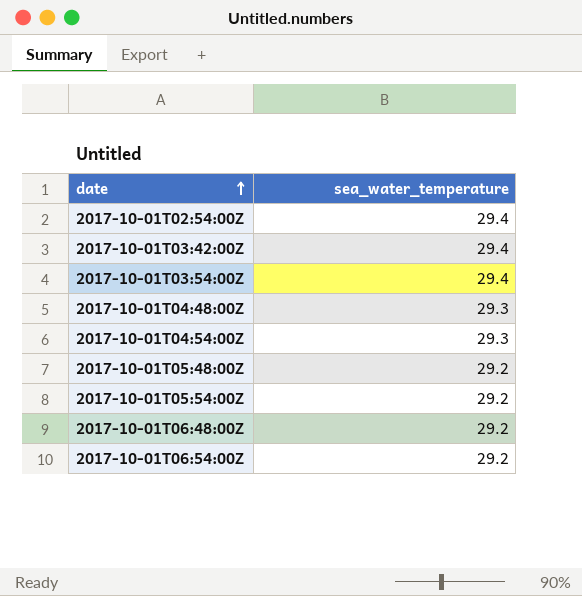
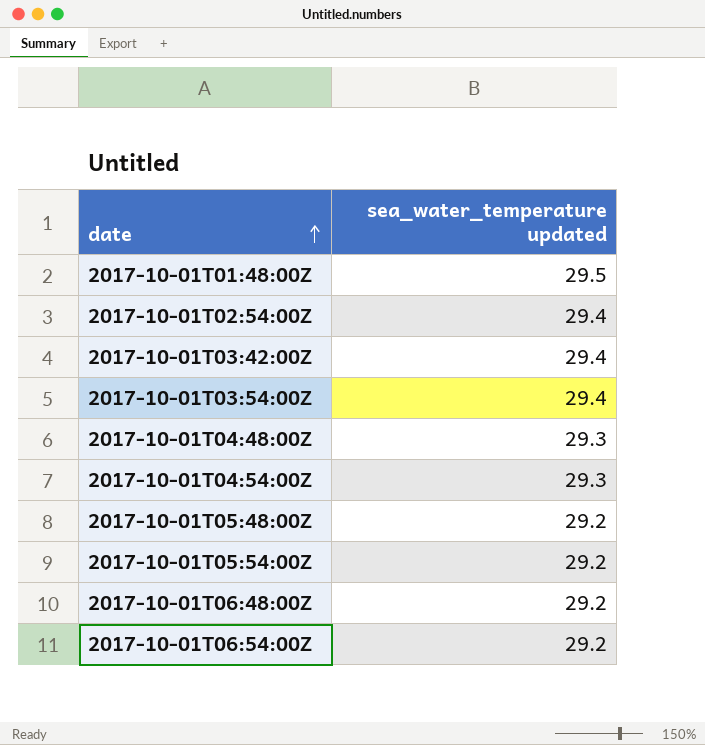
column name: sea_water_temperature -> sea_water_temperature updated
row 2017-10-01T01:48:00Z: none -> 29.5

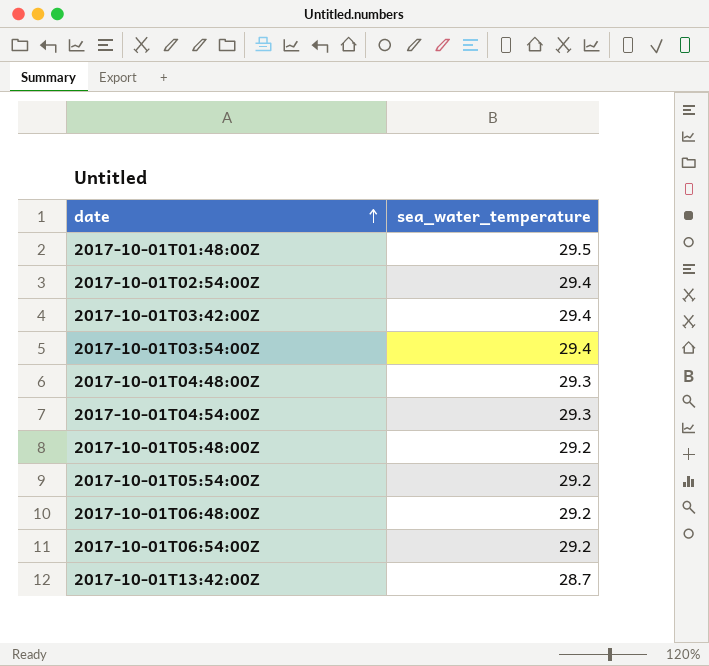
column name: sea_water_temperature updated -> sea_water_temperature
row 2017-10-01T13:42:00Z: none -> 28.7

